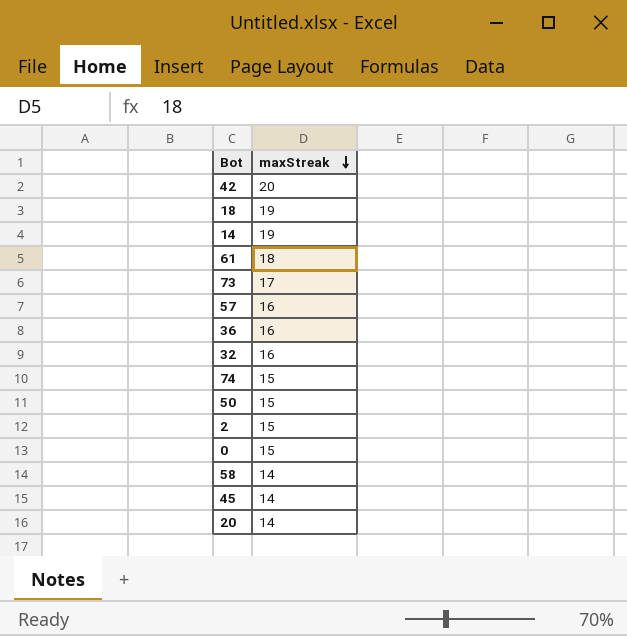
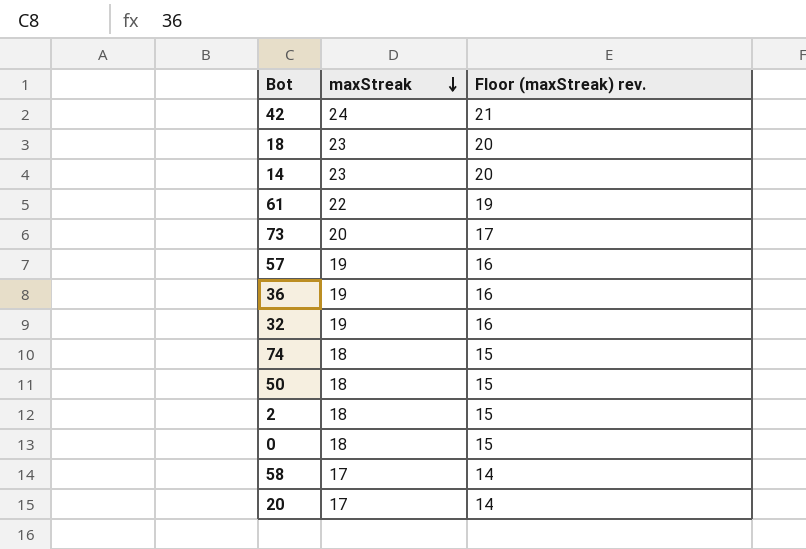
column Floor (maxStreak) rev. | formula: none -> [maxStreak] - 3
row 45: 14 -> none
42 | maxStreak: 20 -> 24
18 | maxStreak: 19 -> 23
14 | maxStreak: 19 -> 23
61 | maxStreak: 18 -> 22
73 | maxStreak: 17 -> 20
57 | maxStreak: 16 -> 19
36 | maxStreak: 16 -> 19
32 | maxStreak: 16 -> 19
74 | maxStreak: 15 -> 18
50 | maxStreak: 15 -> 18
2 | maxStreak: 15 -> 18
0 | maxStreak: 15 -> 18
58 | maxStreak: 14 -> 17
20 | maxStreak: 14 -> 17

